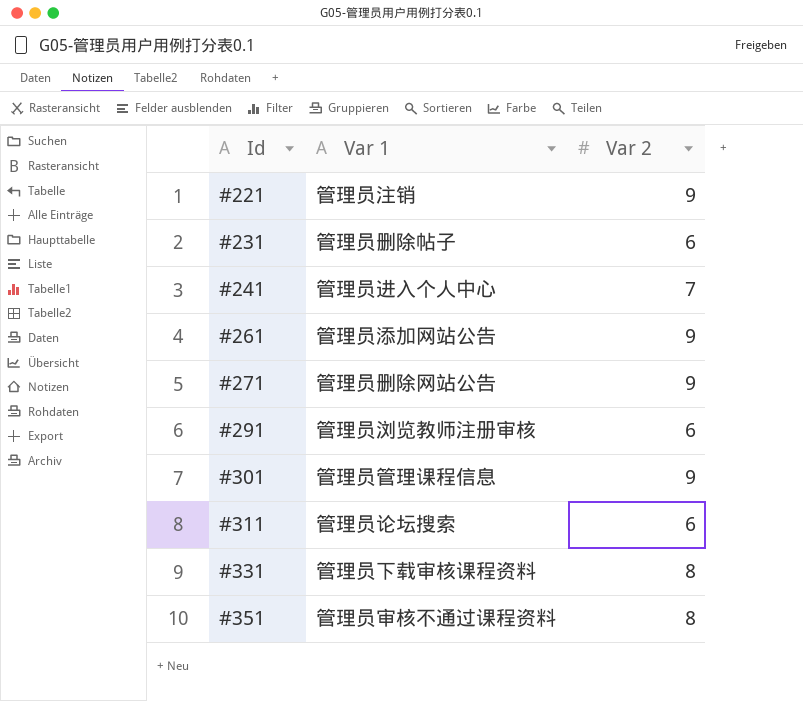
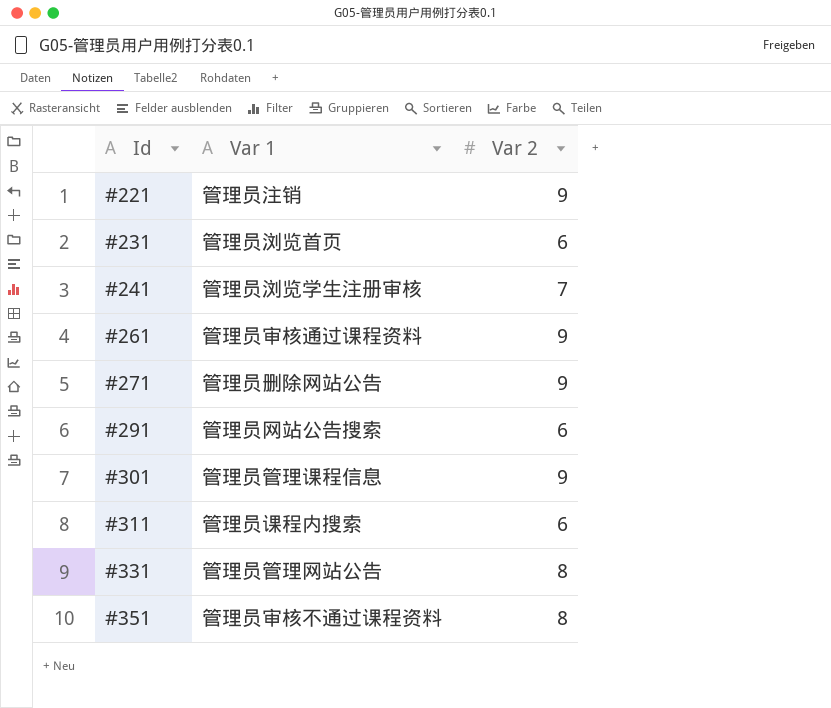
#231 | Var 1: 管理员删除帖子 -> 管理员浏览首页
#241 | Var 1: 管理员进入个人中心 -> 管理员浏览学生注册审核
#261 | Var 1: 管理员添加网站公告 -> 管理员审核通过课程资料
#291 | Var 1: 管理员浏览教师注册审核 -> 管理员网站公告搜索
#311 | Var 1: 管理员论坛搜索 -> 管理员课程内搜索
#331 | Var 1: 管理员下载审核课程资料 -> 管理员管理网站公告

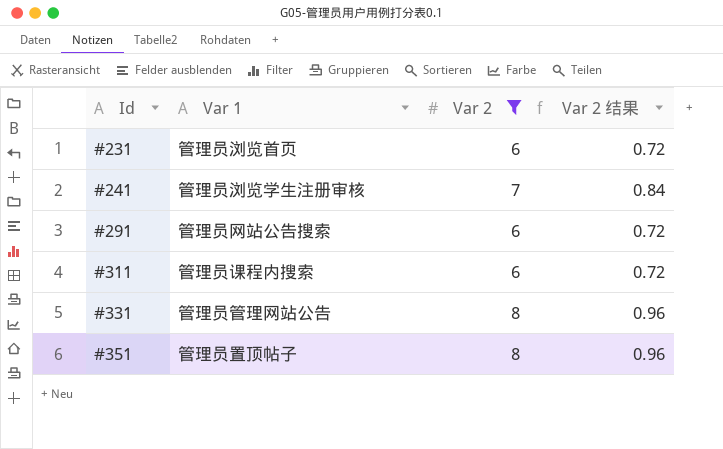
filter: none -> Var 2 != 9
column Var 2 结果 | formula: none -> [Var 2] * 0.12
#351 | Var 1: 管理员审核不通过课程资料 -> 管理员置顶帖子

